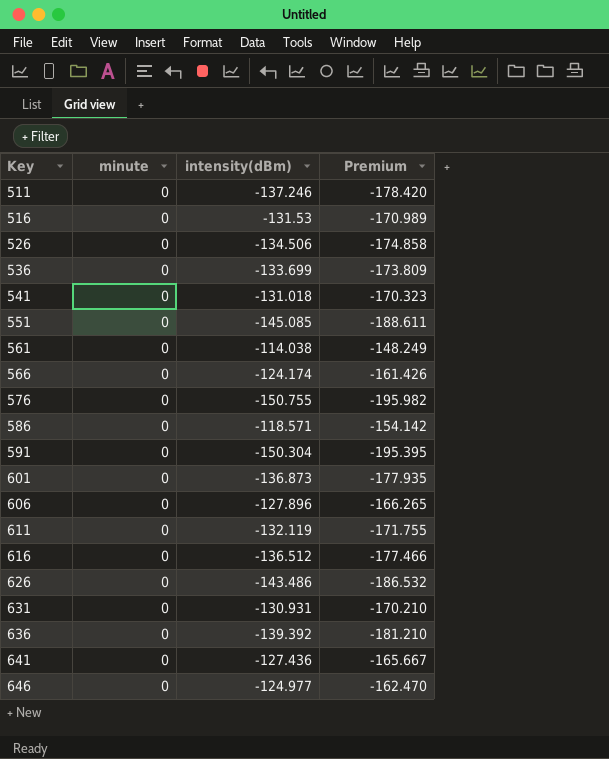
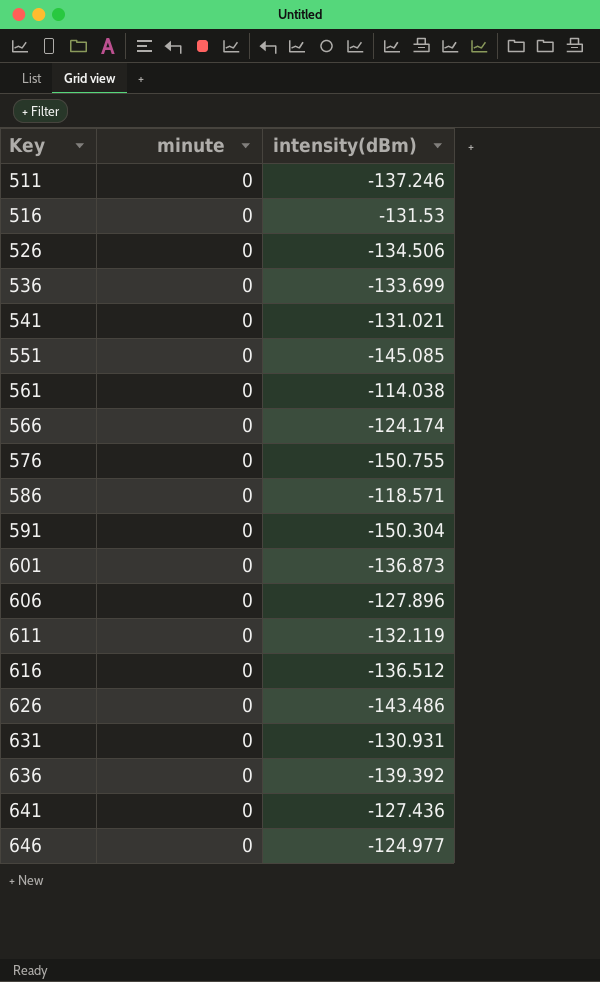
column Premium | formula: [intensity(dBm)] * 1.3 -> none
541 | intensity(dBm): -131.018 -> -131.021

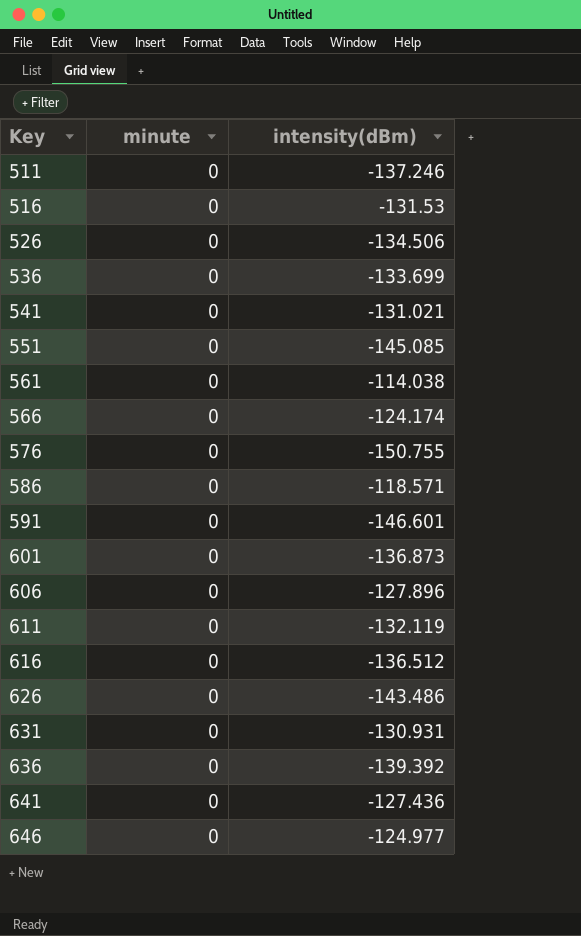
591 | intensity(dBm): -150.304 -> -146.601

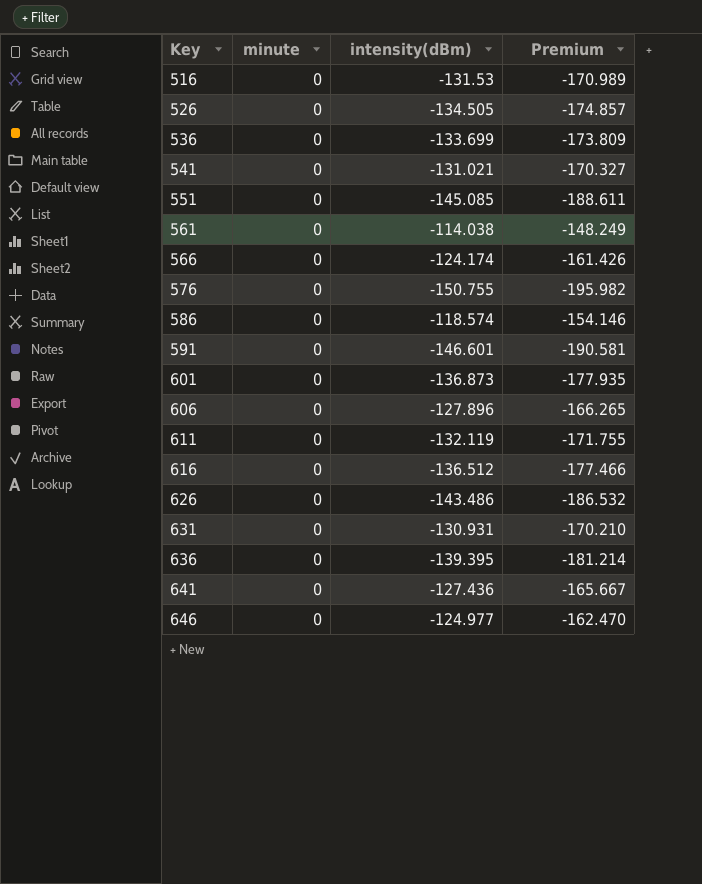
column Premium | formula: none -> [intensity(dBm)] * 1.3
row 511: 0 | -137.246 -> none
526 | intensity(dBm): -134.506 -> -134.505
586 | intensity(dBm): -118.571 -> -118.574
636 | intensity(dBm): -139.392 -> -139.395

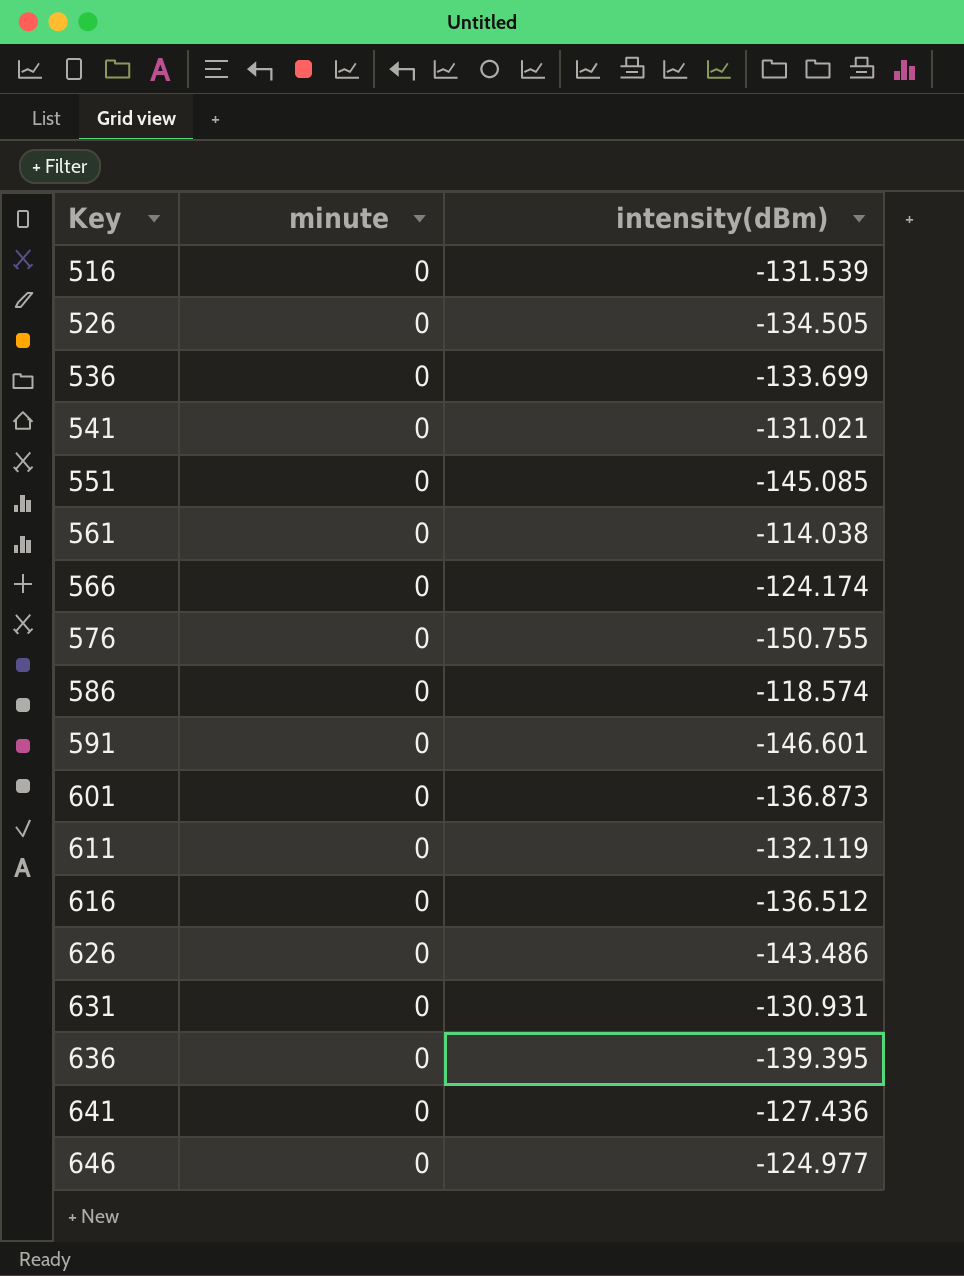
column Premium | formula: [intensity(dBm)] * 1.3 -> none
row 606: 0 | -127.896 | -166.265 -> none
516 | intensity(dBm): -131.53 -> -131.539

